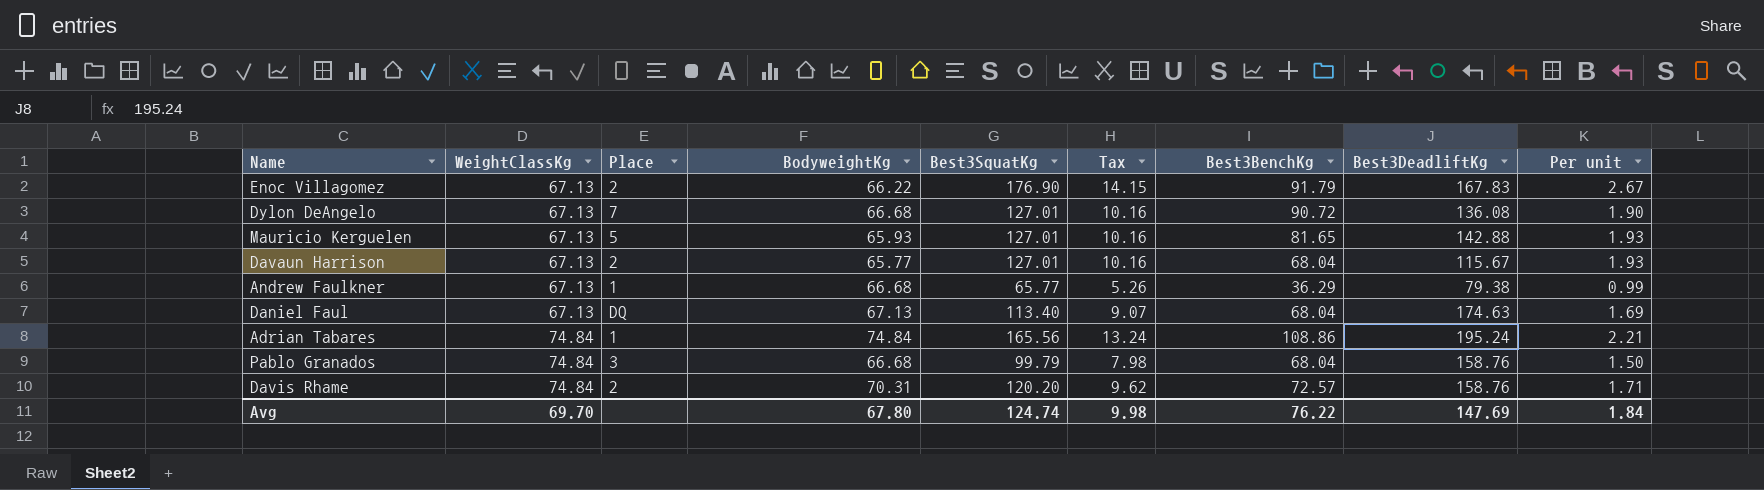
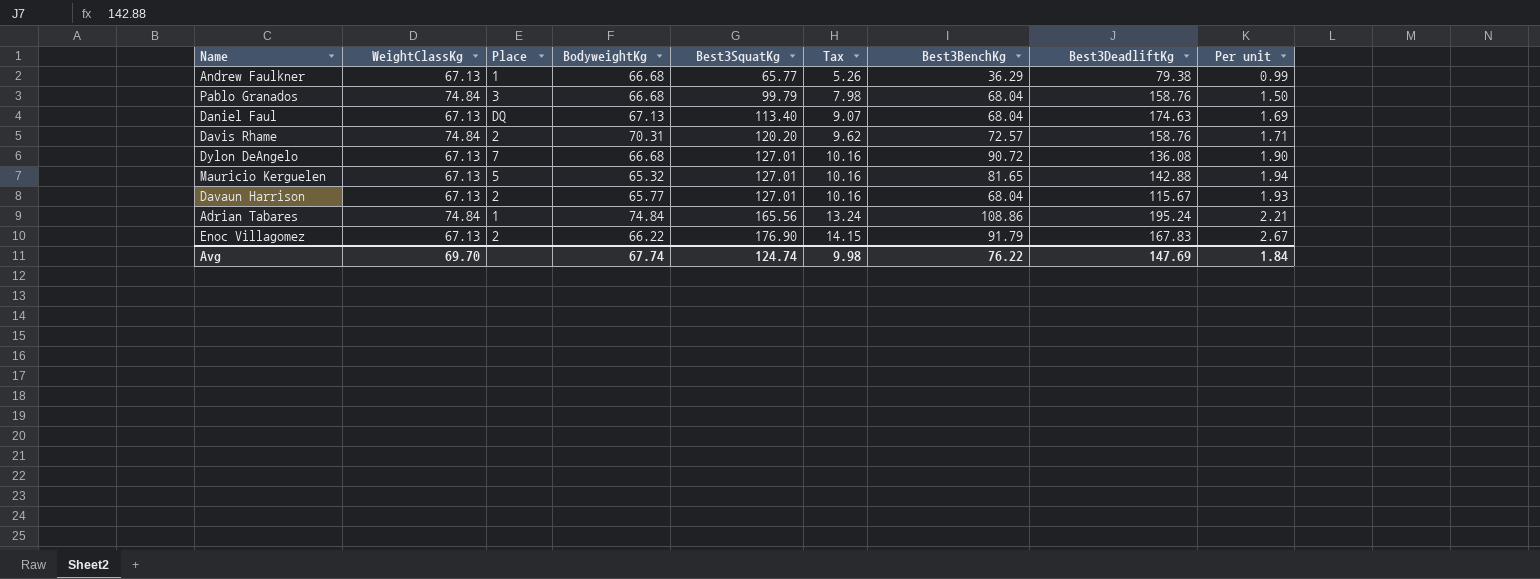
row order: WeightClassKg ascending -> Best3SquatKg ascending
Mauricio Kerguelen | BodyweightKg: 65.93 -> 65.32
Mauricio Kerguelen | Per unit: 1.93 -> 1.94
Avg | BodyweightKg: 67.80 -> 67.74

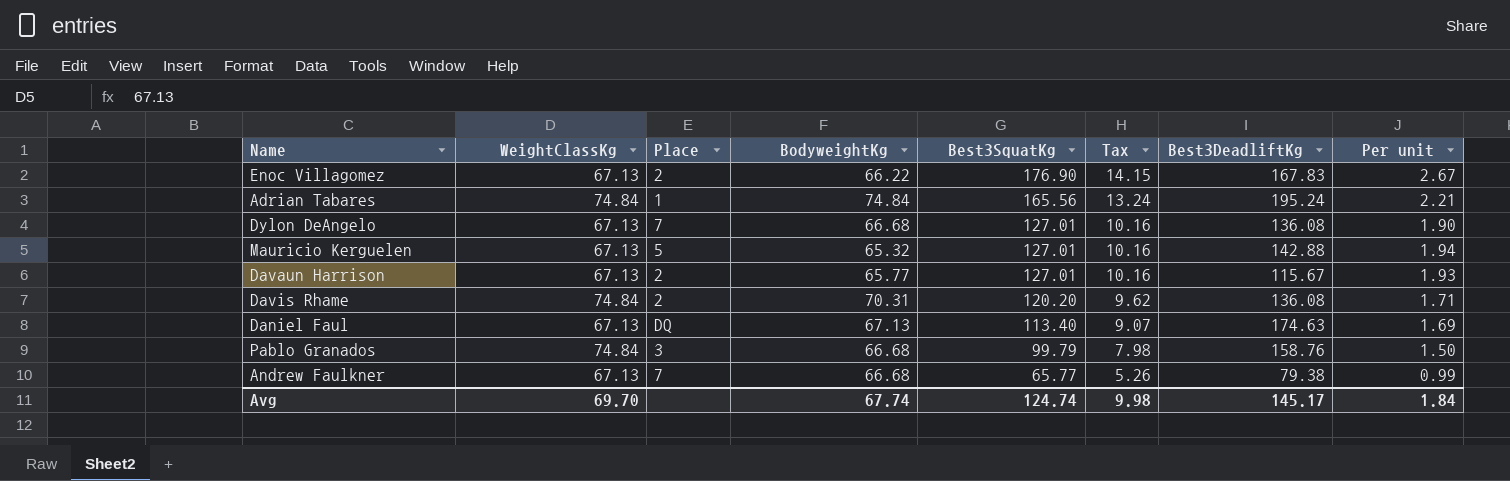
row order: Best3SquatKg ascending -> Best3SquatKg descending
column Best3BenchKg | position: 7 -> none
Davis Rhame | Best3DeadliftKg: 158.76 -> 136.08
Andrew Faulkner | Place: 1 -> 7
Avg | Best3DeadliftKg: 147.69 -> 145.17

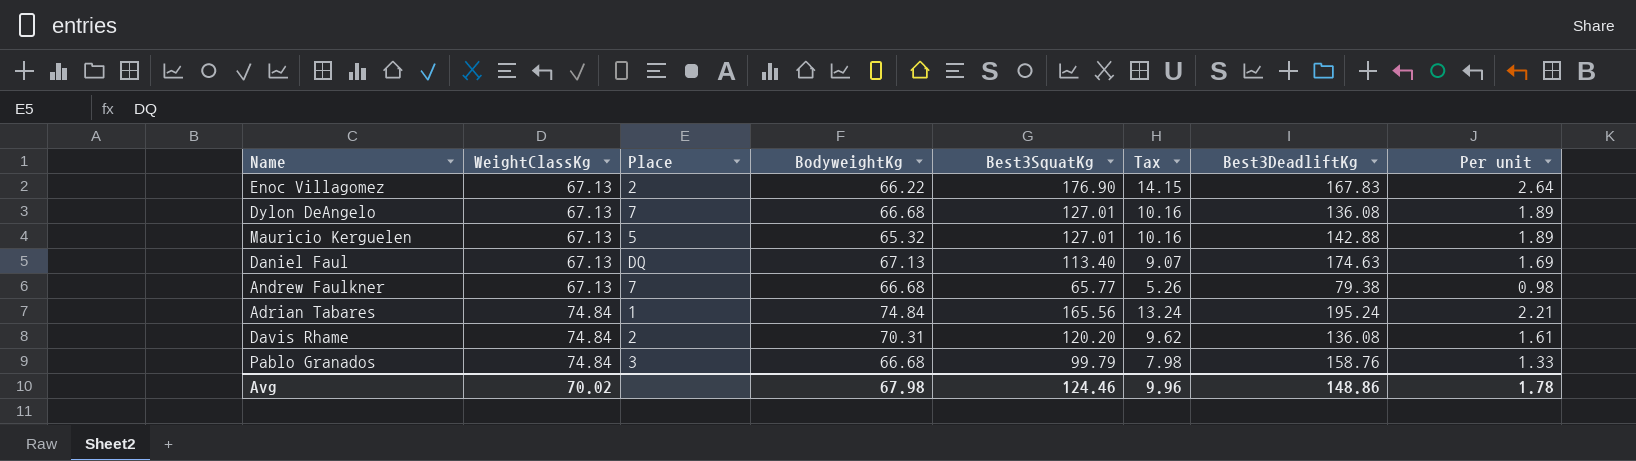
row order: Best3SquatKg descending -> WeightClassKg ascending
column Per unit | formula: [Best3SquatKg] / [BodyweightKg] -> [Best3SquatKg] / [WeightClassKg]
row Davaun Harrison: 67.13 | 2 | 65.77 | 127.01 | 10.16 | 115.67 | 1.93 -> none
Avg | WeightClassKg: 69.70 -> 70.02
Avg | BodyweightKg: 67.74 -> 67.98
Avg | Best3SquatKg: 124.74 -> 124.46
Avg | Tax: 9.98 -> 9.96
Avg | Best3DeadliftKg: 145.17 -> 148.86
Avg | Per unit: 1.84 -> 1.78

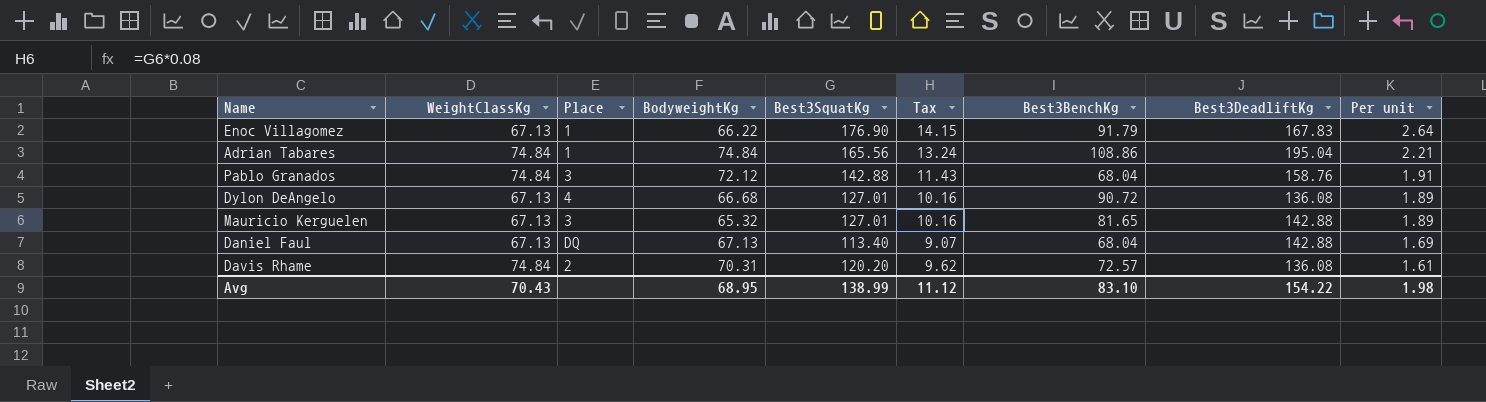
row order: WeightClassKg ascending -> Per unit descending
column Best3BenchKg | position: none -> 7
row Andrew Faulkner: 67.13 | 7 | 66.68 | 65.77 | 5.26 | 79.38 | 0.98 -> none
Enoc Villagomez | Place: 2 -> 1
Adrian Tabares | Best3DeadliftKg: 195.24 -> 195.04
Pablo Granados | BodyweightKg: 66.68 -> 72.12
Pablo Granados | Best3SquatKg: 99.79 -> 142.88
Pablo Granados | Tax: 7.98 -> 11.43
Pablo Granados | Per unit: 1.33 -> 1.91
Dylon DeAngelo | Place: 7 -> 4
Mauricio Kerguelen | Place: 5 -> 3
Daniel Faul | Best3DeadliftKg: 174.63 -> 142.88
Avg | WeightClassKg: 70.02 -> 70.43
Avg | BodyweightKg: 67.98 -> 68.95
Avg | Best3SquatKg: 124.46 -> 138.99
Avg | Tax: 9.96 -> 11.12
Avg | Best3DeadliftKg: 148.86 -> 154.22
Avg | Per unit: 1.78 -> 1.98

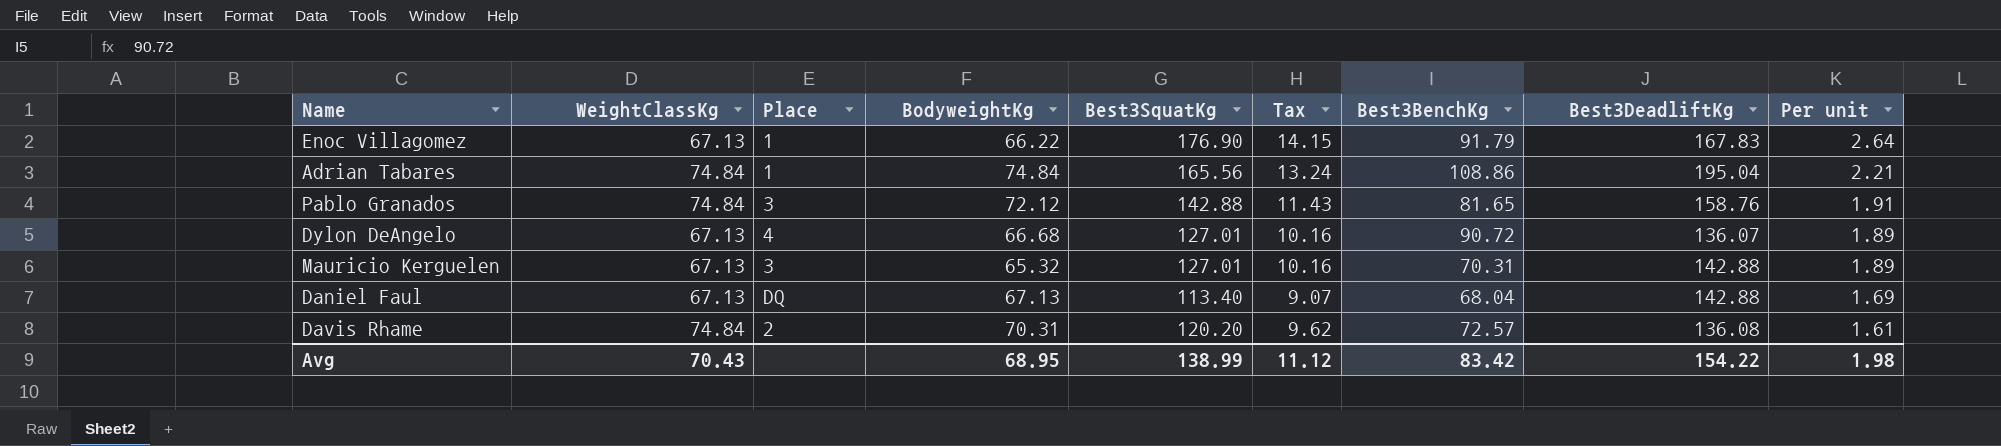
Pablo Granados | Best3BenchKg: 68.04 -> 81.65
Dylon DeAngelo | Best3DeadliftKg: 136.08 -> 136.07
Mauricio Kerguelen | Best3BenchKg: 81.65 -> 70.31
Avg | Best3BenchKg: 83.10 -> 83.42

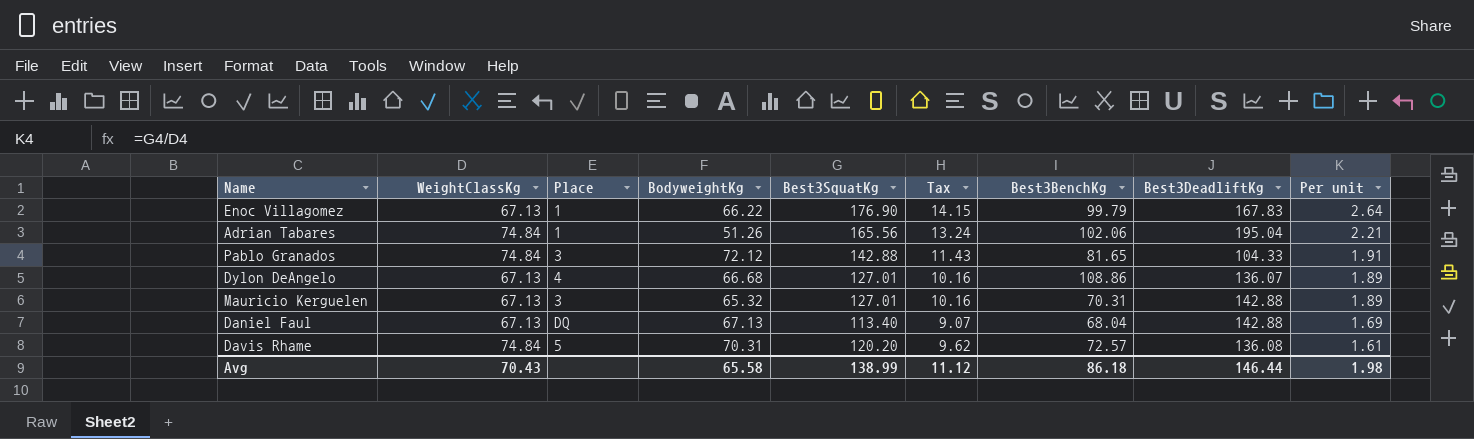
Enoc Villagomez | Best3BenchKg: 91.79 -> 99.79
Adrian Tabares | BodyweightKg: 74.84 -> 51.26
Adrian Tabares | Best3BenchKg: 108.86 -> 102.06
Pablo Granados | Best3DeadliftKg: 158.76 -> 104.33
Dylon DeAngelo | Best3BenchKg: 90.72 -> 108.86
Davis Rhame | Place: 2 -> 5
Avg | BodyweightKg: 68.95 -> 65.58
Avg | Best3BenchKg: 83.42 -> 86.18
Avg | Best3DeadliftKg: 154.22 -> 146.44

